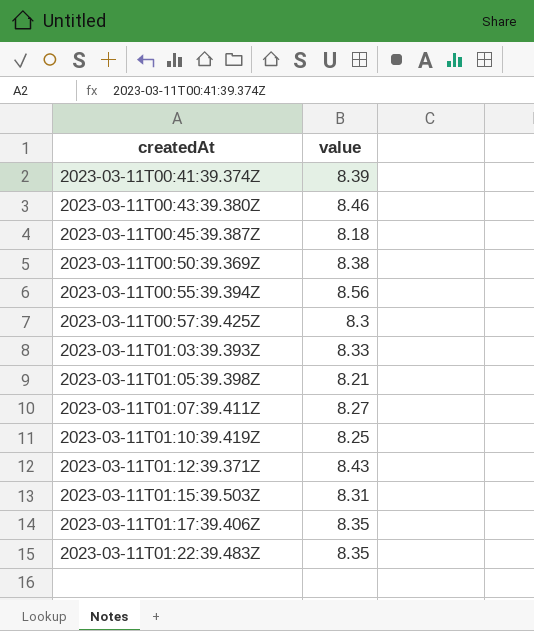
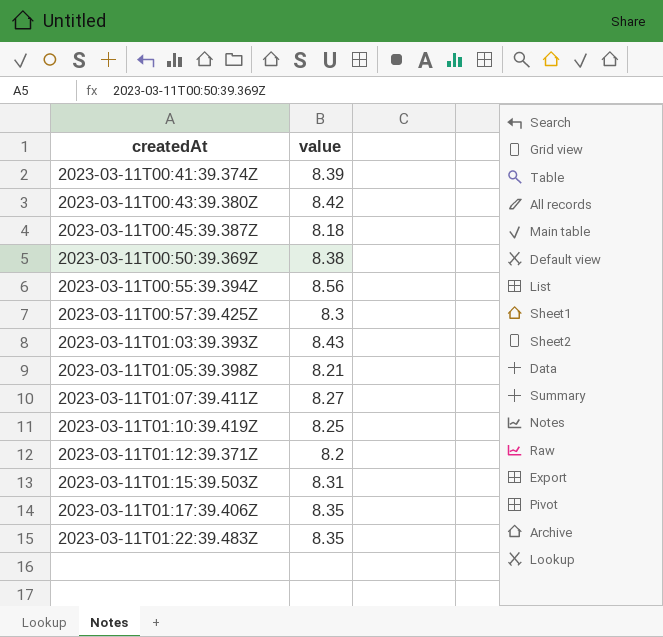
2023-03-11T00:43:39.380Z | value: 8.46 -> 8.42
2023-03-11T01:03:39.393Z | value: 8.33 -> 8.43
2023-03-11T01:12:39.371Z | value: 8.43 -> 8.2

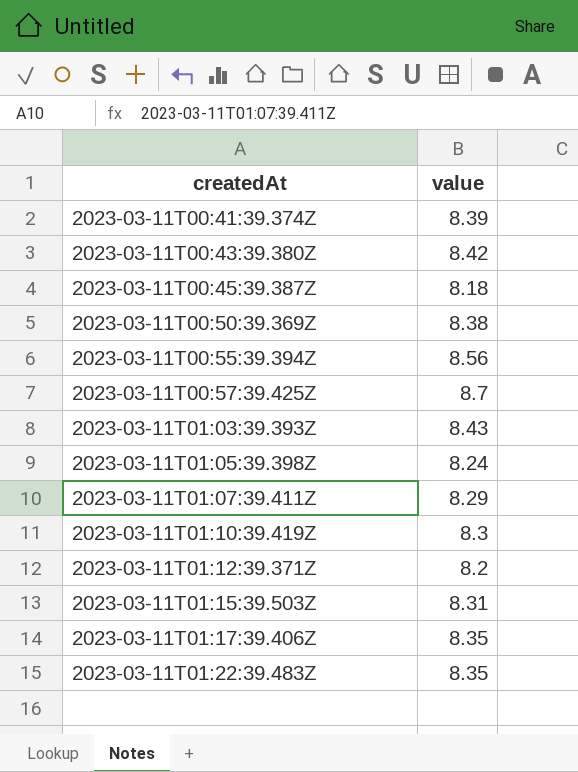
2023-03-11T00:57:39.425Z | value: 8.3 -> 8.7
2023-03-11T01:05:39.398Z | value: 8.21 -> 8.24
2023-03-11T01:07:39.411Z | value: 8.27 -> 8.29
2023-03-11T01:10:39.419Z | value: 8.25 -> 8.3

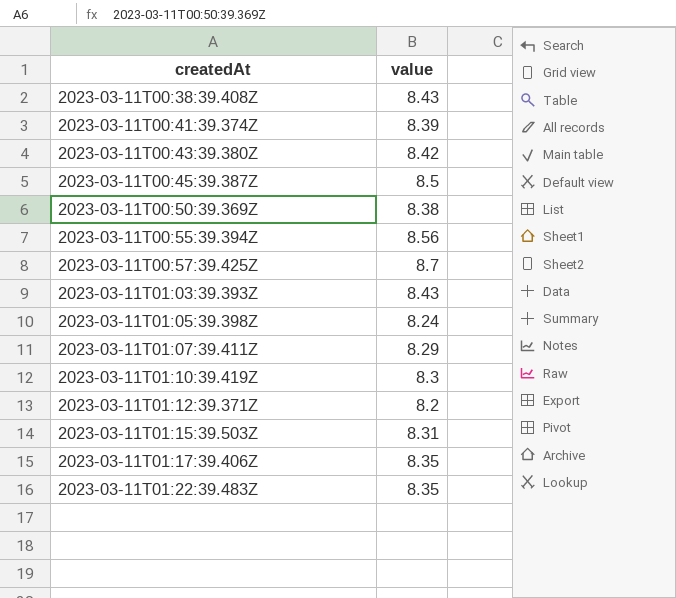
row 2023-03-11T00:38:39.408Z: none -> 8.43
2023-03-11T00:45:39.387Z | value: 8.18 -> 8.5

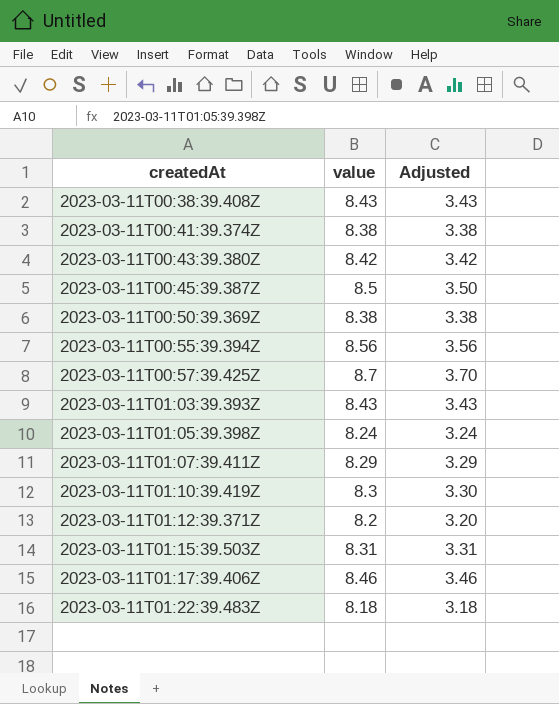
column Adjusted | formula: none -> [value] - 5
2023-03-11T00:41:39.374Z | value: 8.39 -> 8.38
2023-03-11T01:17:39.406Z | value: 8.35 -> 8.46
2023-03-11T01:22:39.483Z | value: 8.35 -> 8.18

